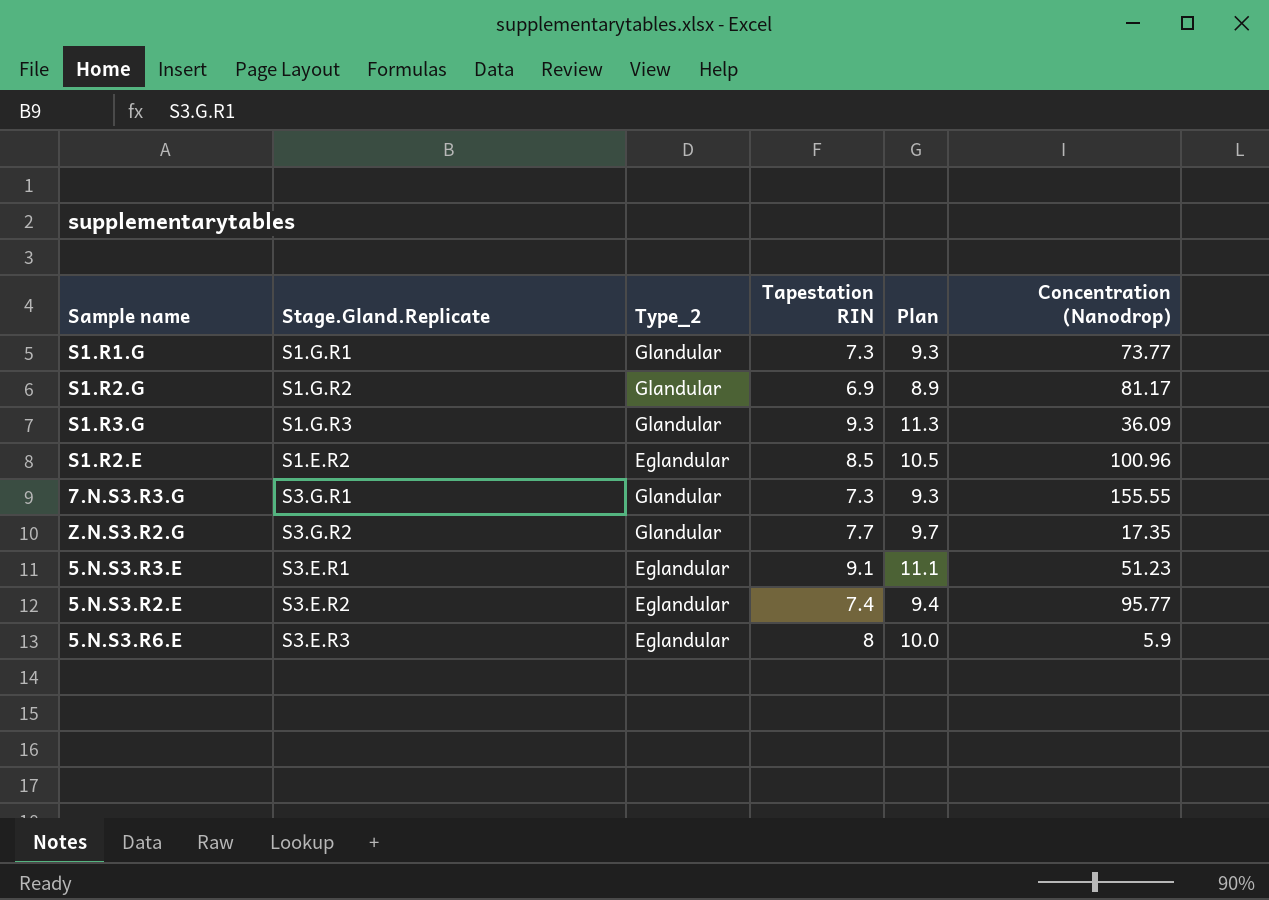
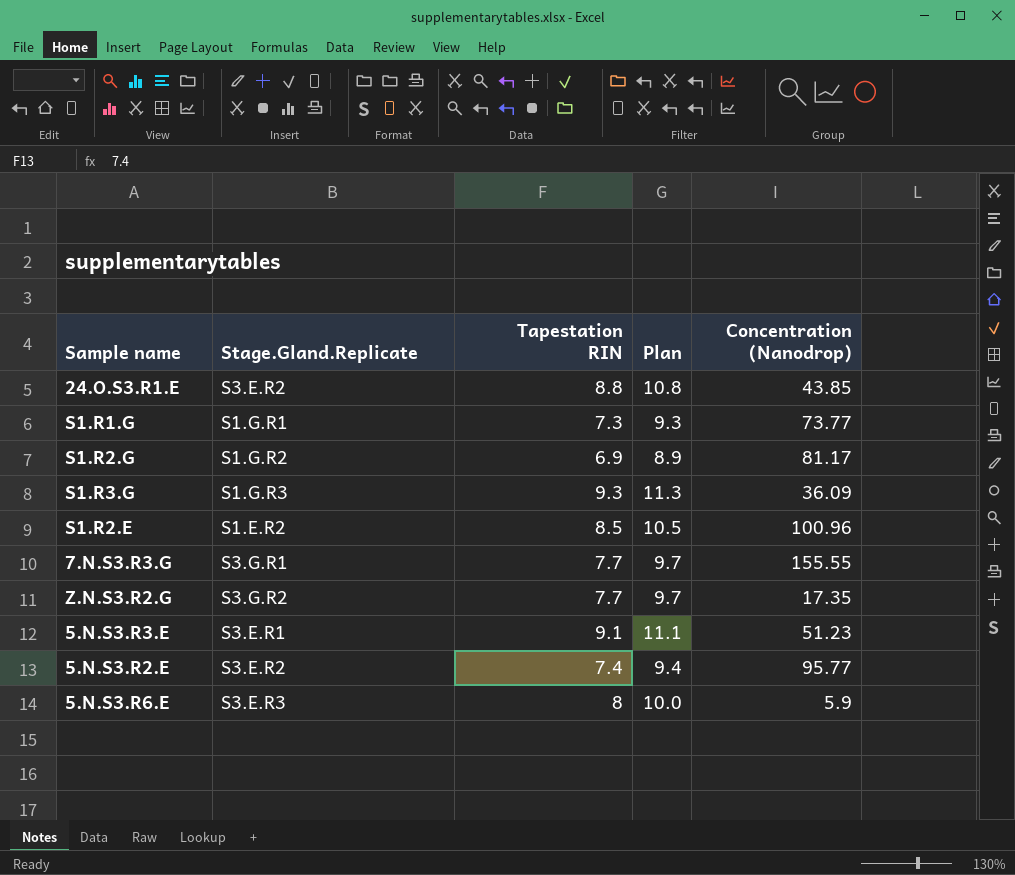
column Type_2 | position: 3 -> none
row 24.O.S3.R1.E: none -> S3.E.R2 | 8.8 | 10.8 | 43.85
7.N.S3.R3.G | Tapestation RIN: 7.3 -> 7.7
7.N.S3.R3.G | Plan: 9.3 -> 9.7

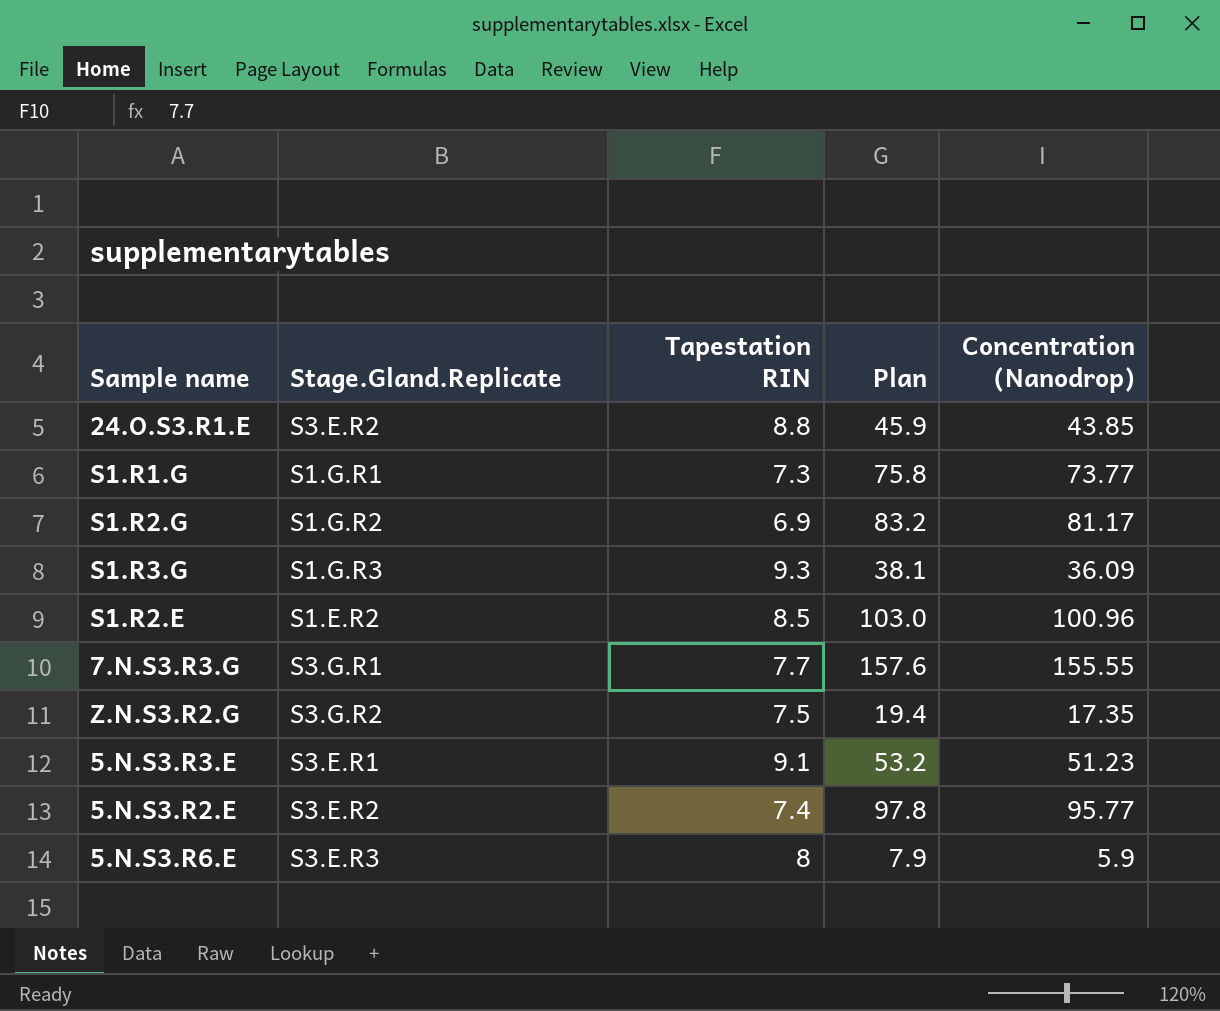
column Plan | formula: [Tapestation RIN] + 2 -> [Concentration (Nanodrop)] + 2
Z.N.S3.R2.G | Tapestation RIN: 7.7 -> 7.5

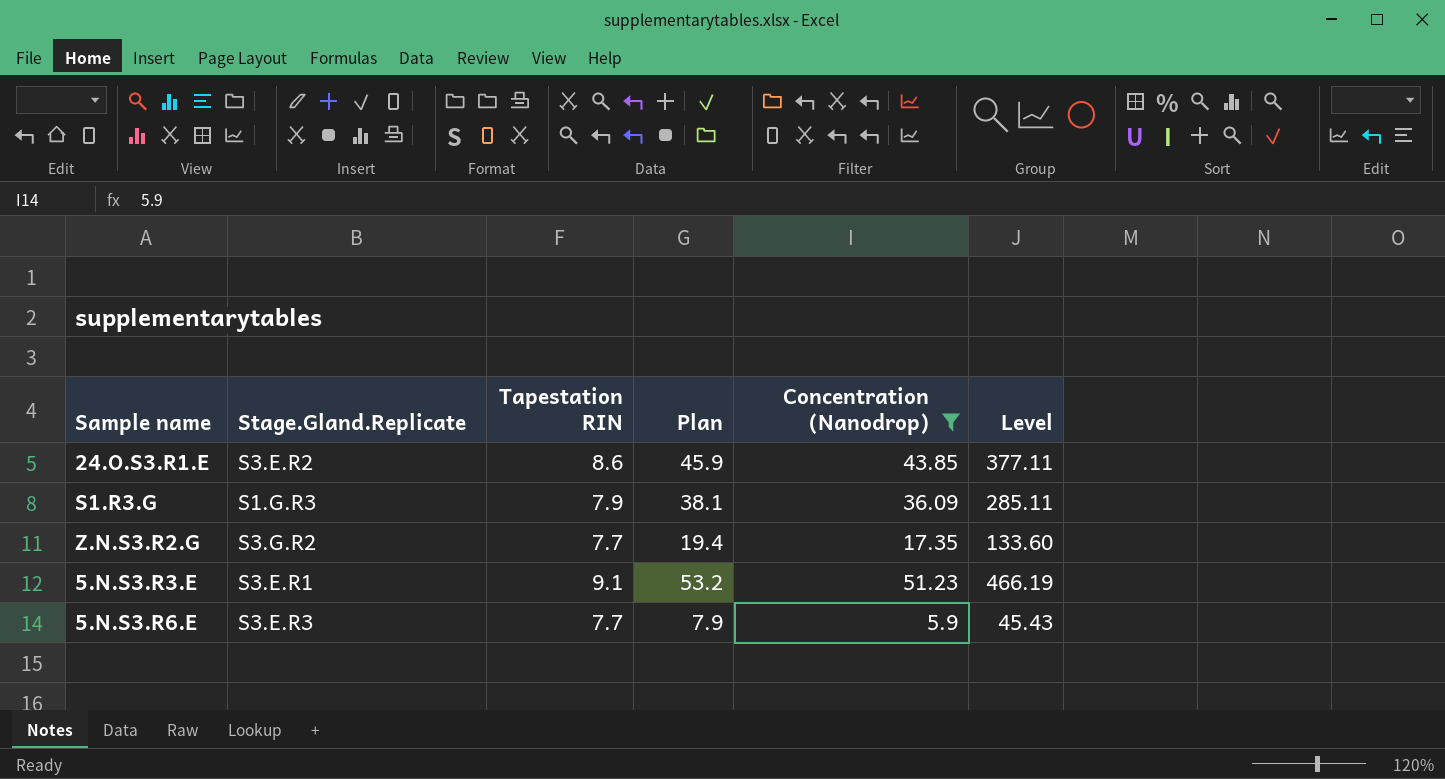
filter: none -> Concentration (Nanodrop) <= 51.23
column Level | formula: none -> [Tapestation RIN] * [Concentration (Nanodrop)]
24.O.S3.R1.E | Tapestation RIN: 8.8 -> 8.6
S1.R3.G | Tapestation RIN: 9.3 -> 7.9
Z.N.S3.R2.G | Tapestation RIN: 7.5 -> 7.7
5.N.S3.R6.E | Tapestation RIN: 8 -> 7.7

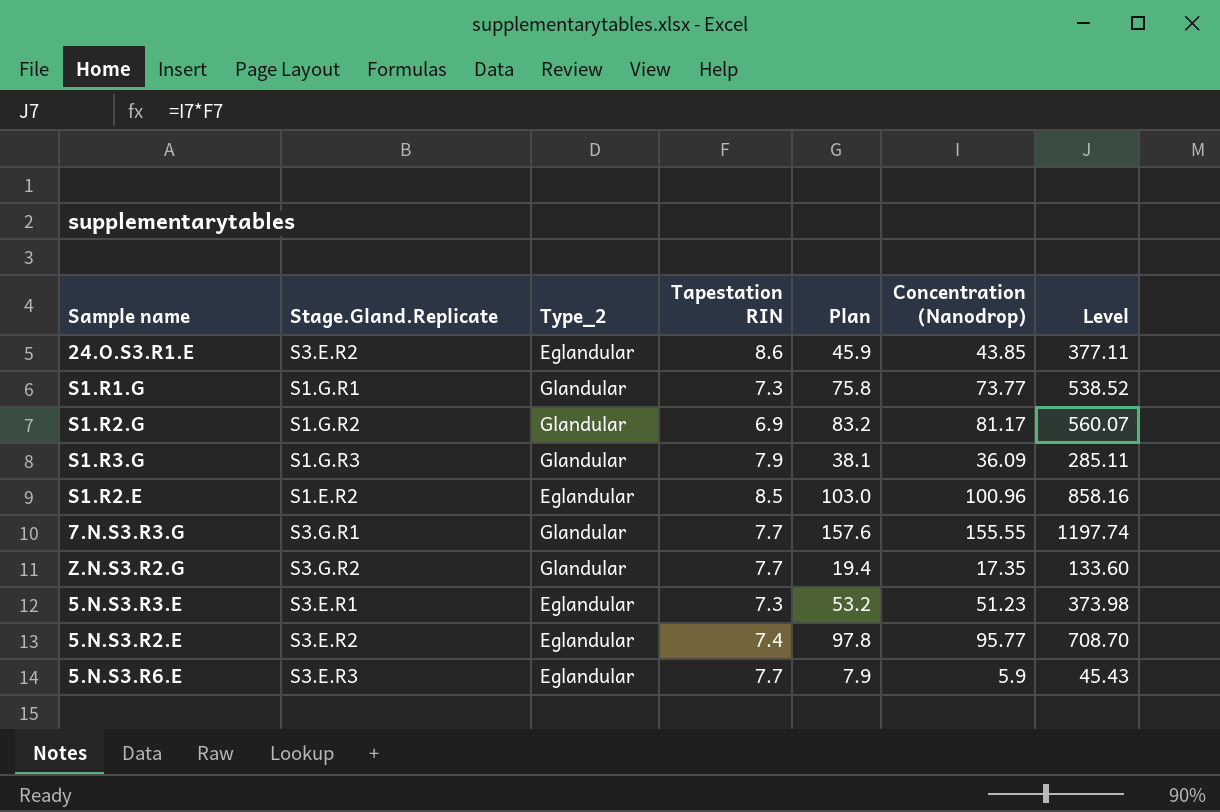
filter: Concentration (Nanodrop) <= 51.23 -> none
column Type_2 | position: none -> 3
5.N.S3.R3.E | Tapestation RIN: 9.1 -> 7.3
5.N.S3.R3.E | Level: 466.19 -> 373.98

